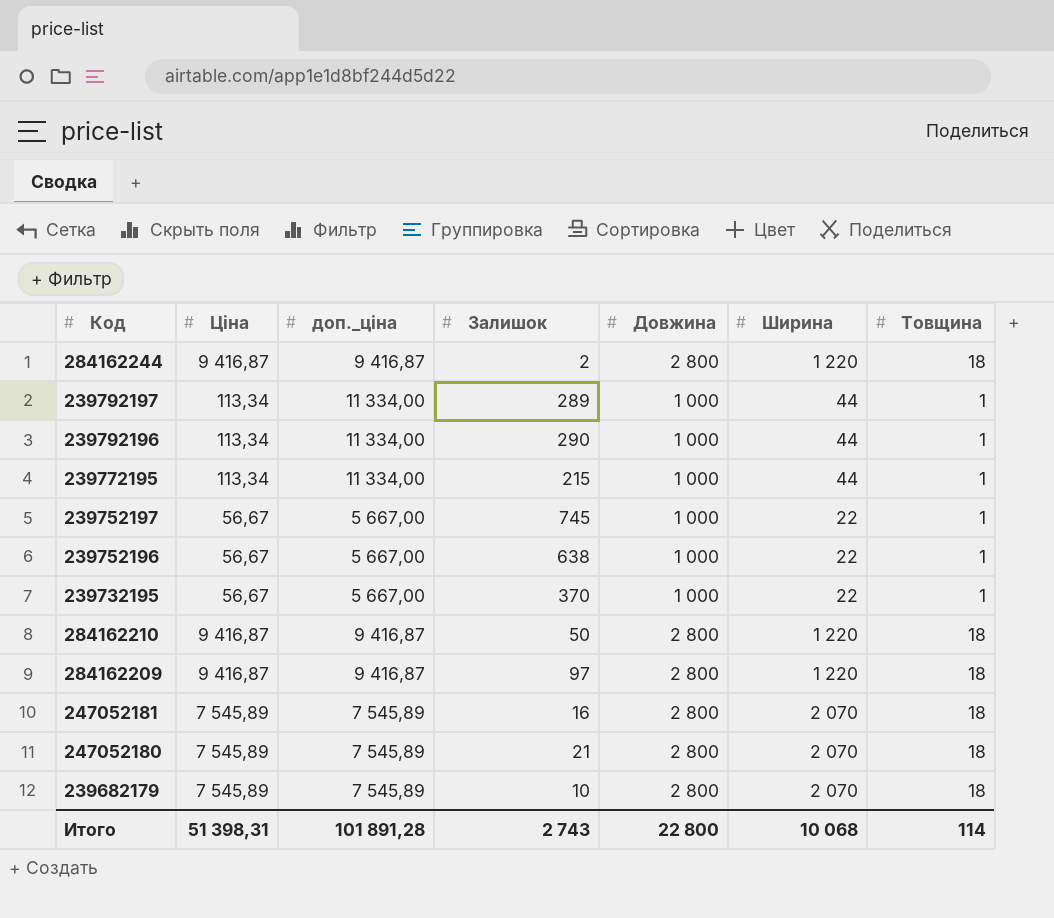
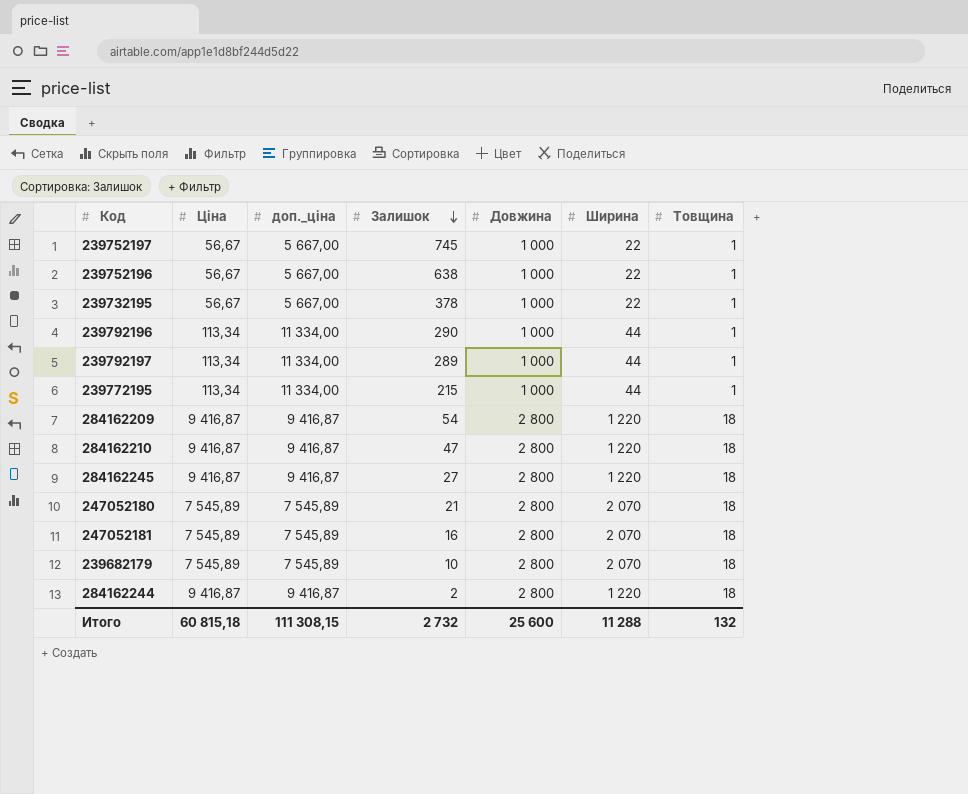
row order: none -> Залишок descending
239732195 | Залишок: 370 -> 378
284162209 | Залишок: 97 -> 54
284162210 | Залишок: 50 -> 47
row 284162245: none -> 9 416,87 | 9 416,87 | 27 | 2 800 | 1 220 | 18
Итого | Ціна: 51 398,31 -> 60 815,18
Итого | доп._ціна: 101 891,28 -> 111 308,15
Итого | Залишок: 2 743 -> 2 732
Итого | Довжина: 22 800 -> 25 600
Итого | Ширина: 10 068 -> 11 288
Итого | Товщина: 114 -> 132

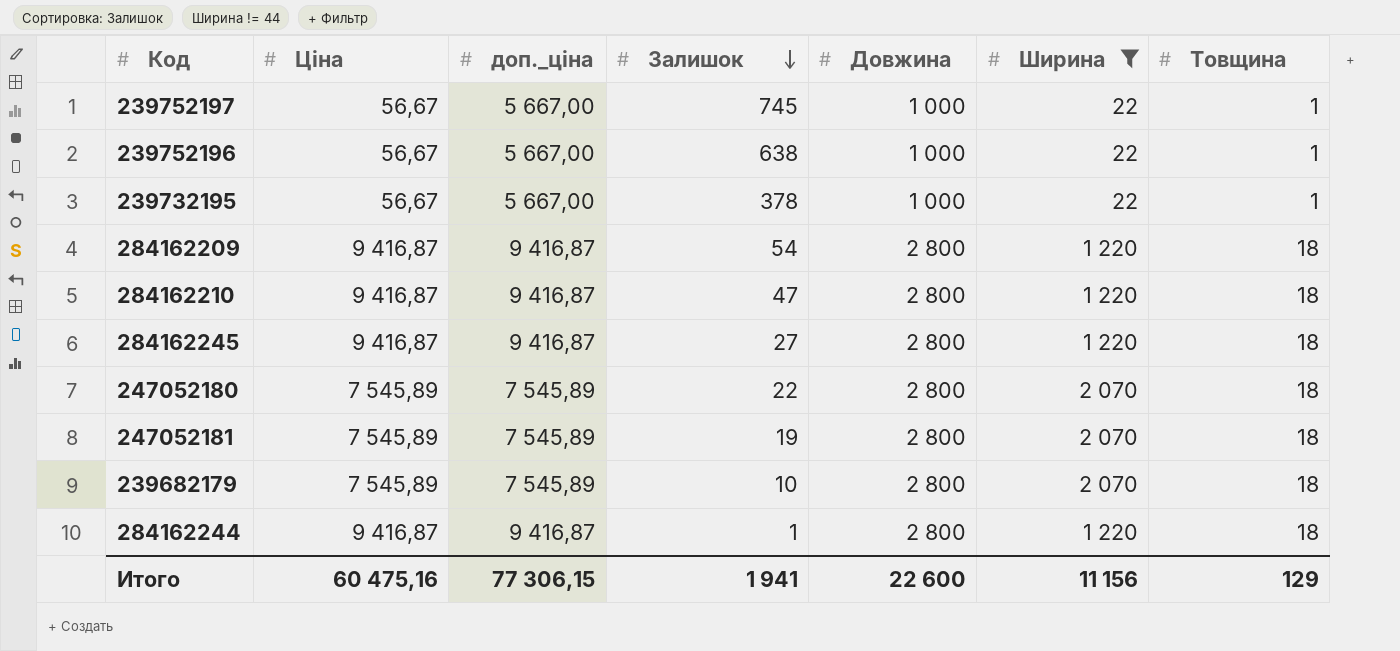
filter: none -> Ширина != 44
247052180 | Залишок: 21 -> 22
247052181 | Залишок: 16 -> 19
284162244 | Залишок: 2 -> 1
Итого | Ціна: 60 815,18 -> 60 475,16
Итого | доп._ціна: 111 308,15 -> 77 306,15
Итого | Залишок: 2 732 -> 1 941
Итого | Довжина: 25 600 -> 22 600
Итого | Ширина: 11 288 -> 11 156
Итого | Товщина: 132 -> 129

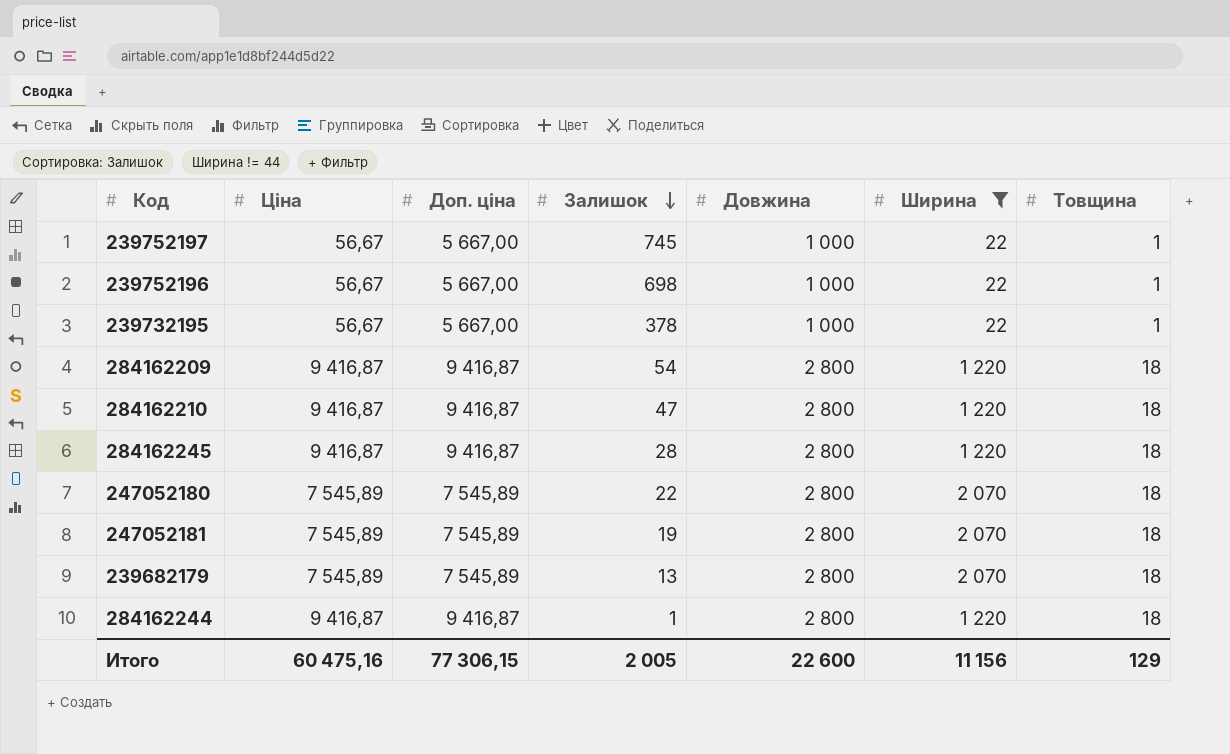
column name: доп._ціна -> Доп. ціна
239752196 | Залишок: 638 -> 698
284162245 | Залишок: 27 -> 28
239682179 | Залишок: 10 -> 13
Итого | Залишок: 1 941 -> 2 005

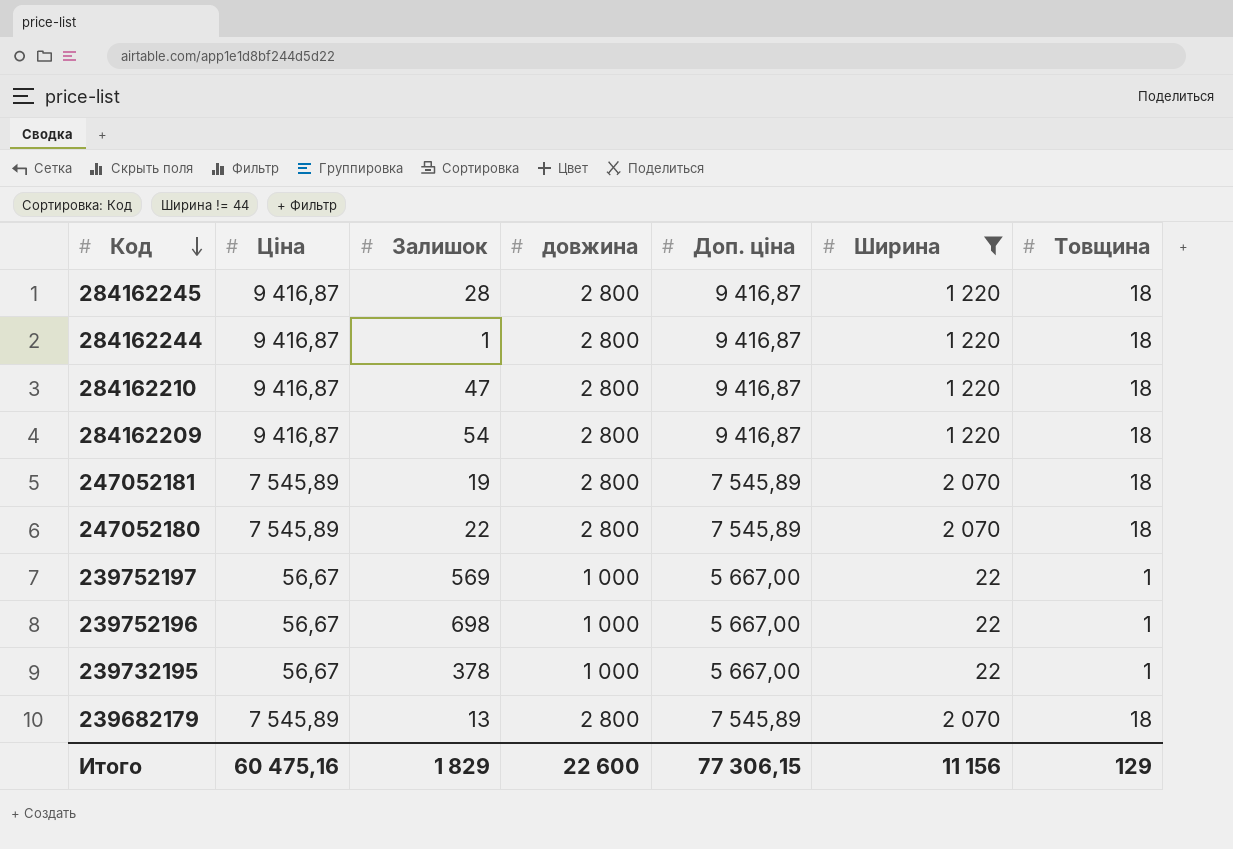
row order: Залишок descending -> Код descending
column name: Довжина -> довжина
column Доп. ціна | position: 3 -> 5
239752197 | Залишок: 745 -> 569
Итого | Залишок: 2 005 -> 1 829

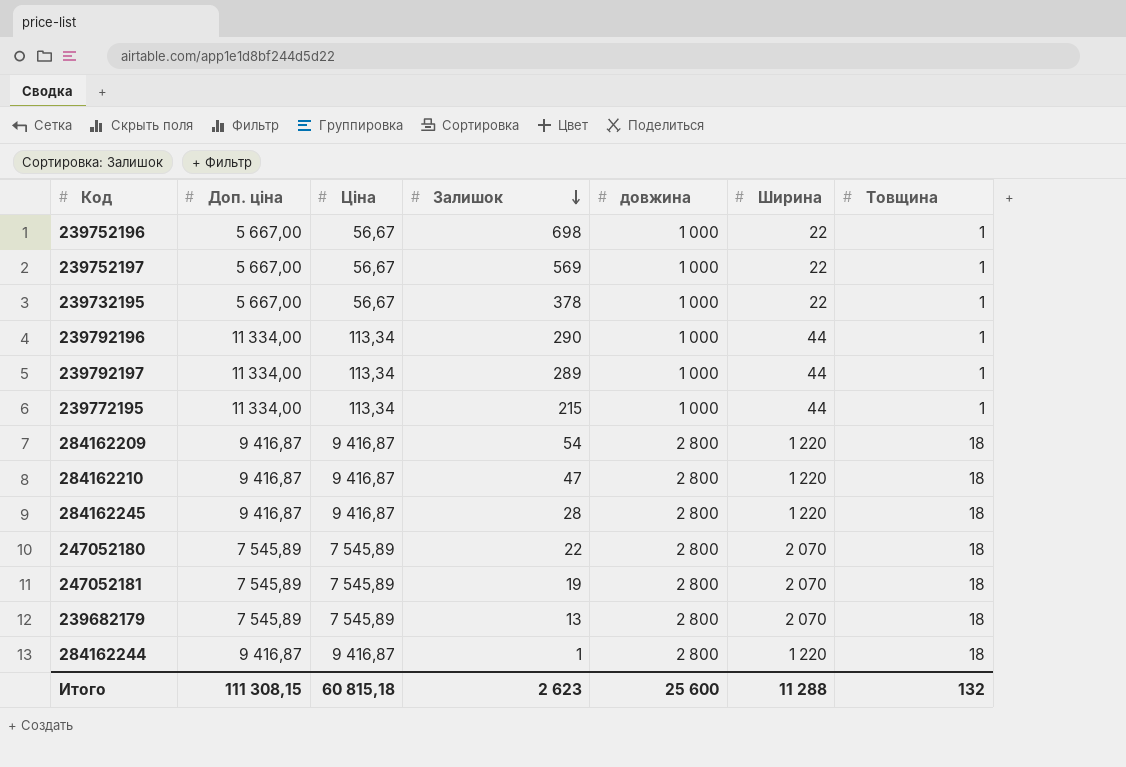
filter: Ширина != 44 -> none
row order: Код descending -> Залишок descending
column Доп. ціна | position: 5 -> 2
Итого | Доп. ціна: 77 306,15 -> 111 308,15
Итого | Ціна: 60 475,16 -> 60 815,18
Итого | Залишок: 1 829 -> 2 623
Итого | довжина: 22 600 -> 25 600
Итого | Ширина: 11 156 -> 11 288
Итого | Товщина: 129 -> 132

